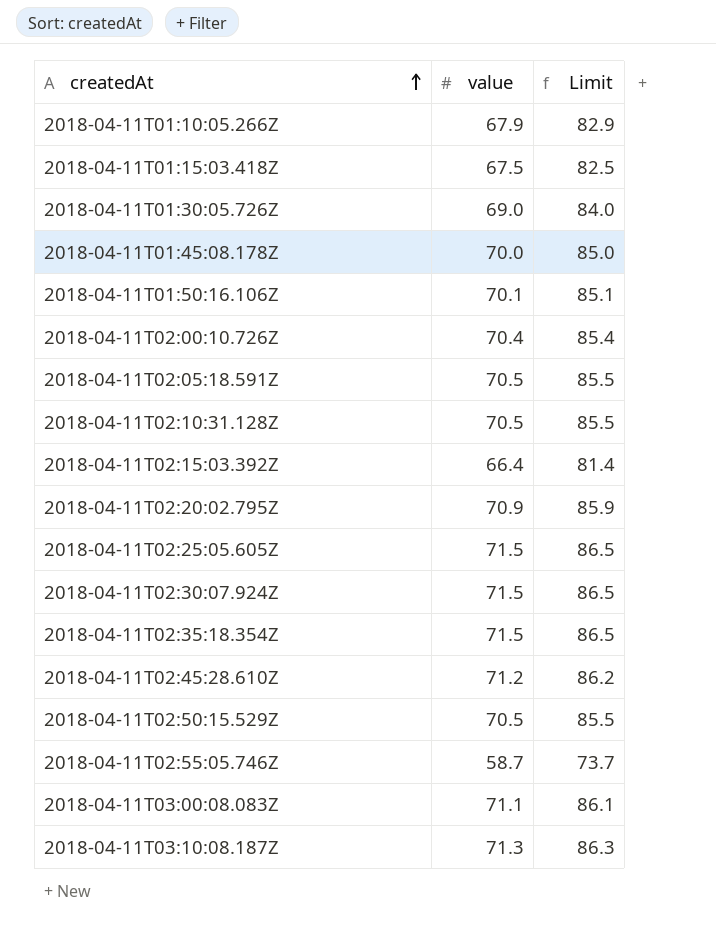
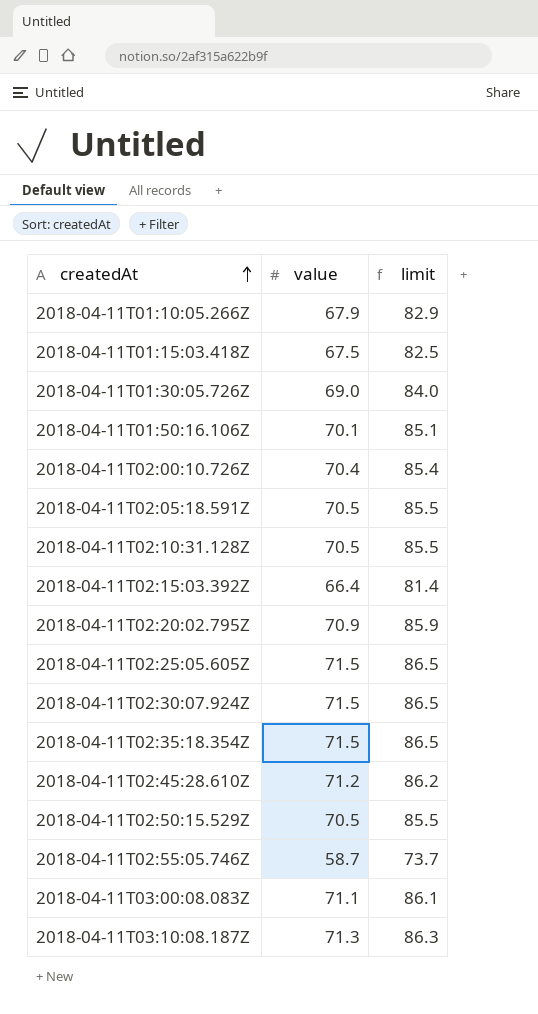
column name: Limit -> limit
row 2018-04-11T01:45:08.178Z: 70.0 | 85.0 -> none

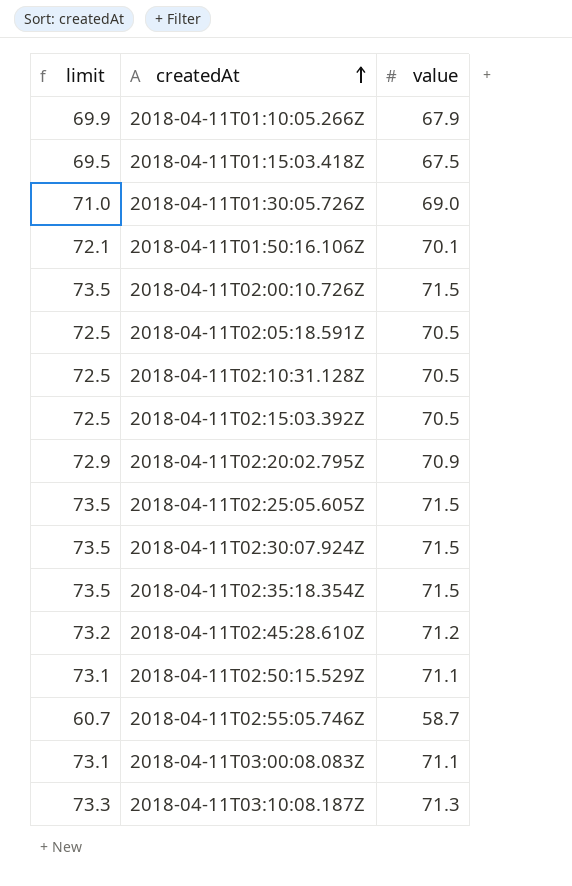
column limit | formula: [value] + 15 -> [value] + 2
column limit | position: 3 -> 1
2018-04-11T02:00:10.726Z | value: 70.4 -> 71.5
2018-04-11T02:15:03.392Z | value: 66.4 -> 70.5
2018-04-11T02:50:15.529Z | value: 70.5 -> 71.1

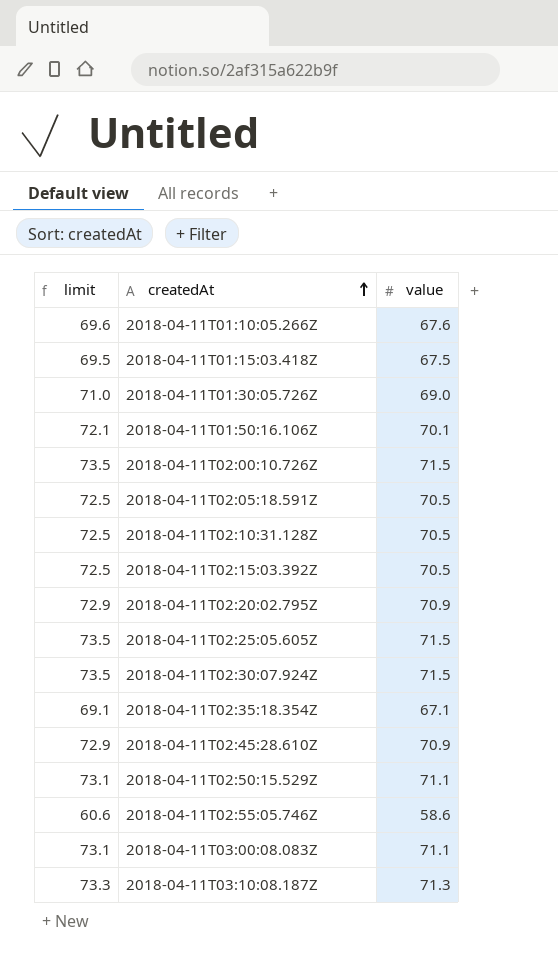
2018-04-11T01:10:05.266Z | limit: 69.9 -> 69.6
2018-04-11T01:10:05.266Z | value: 67.9 -> 67.6
2018-04-11T02:35:18.354Z | limit: 73.5 -> 69.1
2018-04-11T02:35:18.354Z | value: 71.5 -> 67.1
2018-04-11T02:45:28.610Z | limit: 73.2 -> 72.9
2018-04-11T02:45:28.610Z | value: 71.2 -> 70.9
2018-04-11T02:55:05.746Z | limit: 60.7 -> 60.6
2018-04-11T02:55:05.746Z | value: 58.7 -> 58.6

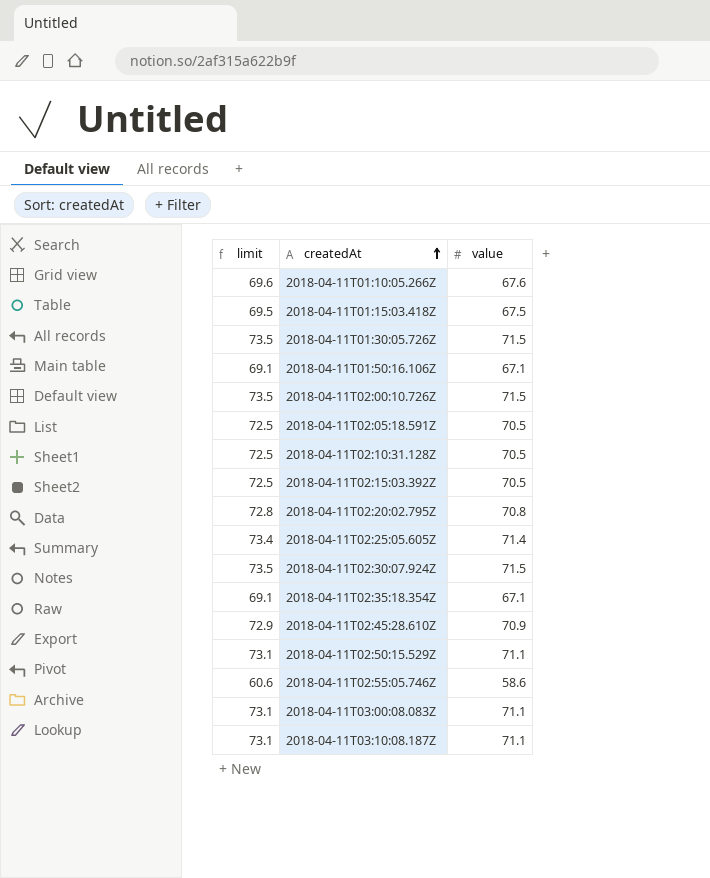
2018-04-11T01:30:05.726Z | limit: 71.0 -> 73.5
2018-04-11T01:30:05.726Z | value: 69.0 -> 71.5
2018-04-11T01:50:16.106Z | limit: 72.1 -> 69.1
2018-04-11T01:50:16.106Z | value: 70.1 -> 67.1
2018-04-11T02:20:02.795Z | limit: 72.9 -> 72.8
2018-04-11T02:20:02.795Z | value: 70.9 -> 70.8
2018-04-11T02:25:05.605Z | limit: 73.5 -> 73.4
2018-04-11T02:25:05.605Z | value: 71.5 -> 71.4
2018-04-11T03:10:08.187Z | limit: 73.3 -> 73.1
2018-04-11T03:10:08.187Z | value: 71.3 -> 71.1

